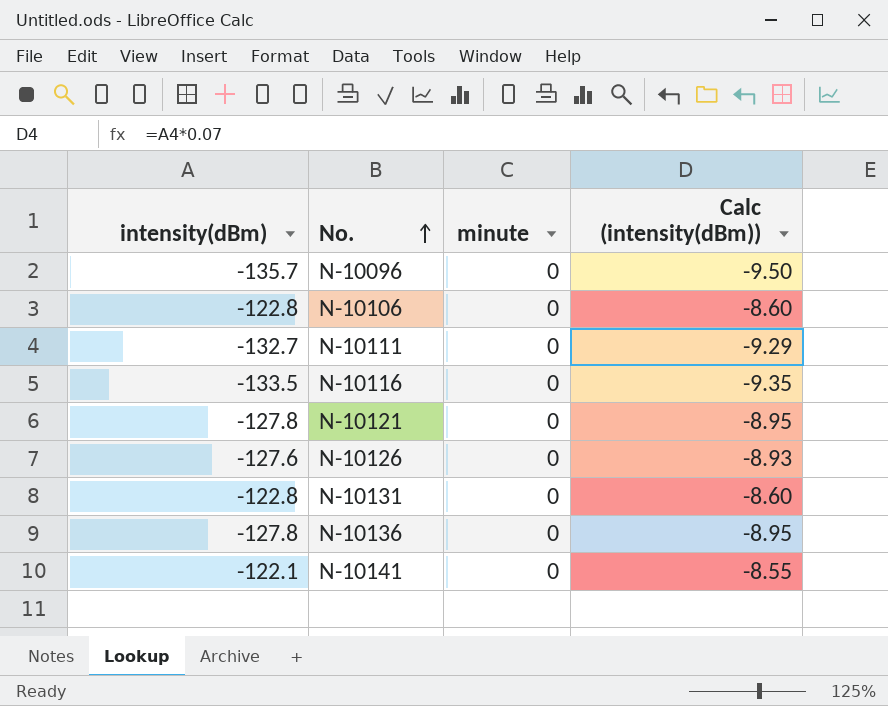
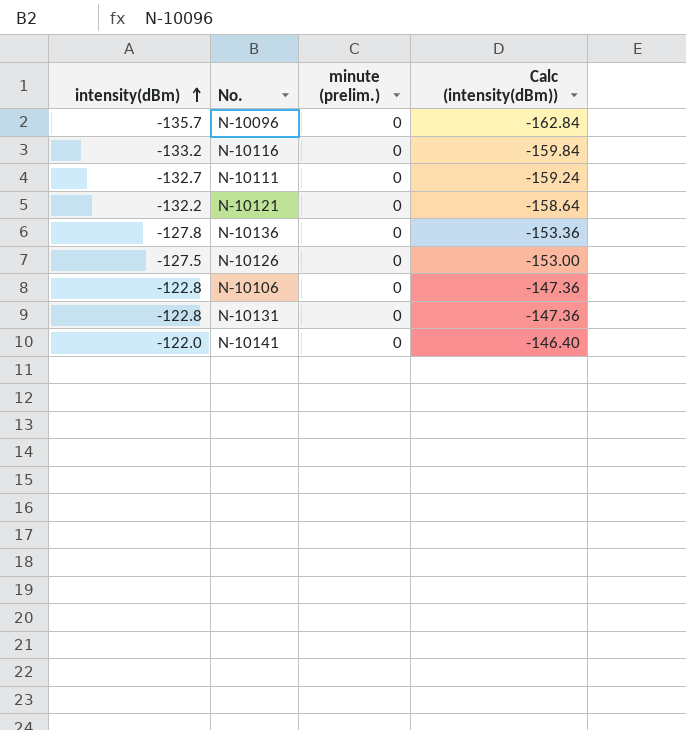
row order: No. ascending -> intensity(dBm) ascending
column name: minute -> minute (prelim.)
column Calc (intensity(dBm)) | formula: [intensity(dBm)] * 0.07 -> [intensity(dBm)] * 1.2
N-10116 | intensity(dBm): -133.5 -> -133.2
N-10121 | intensity(dBm): -127.8 -> -132.2
N-10126 | intensity(dBm): -127.6 -> -127.5
N-10141 | intensity(dBm): -122.1 -> -122.0

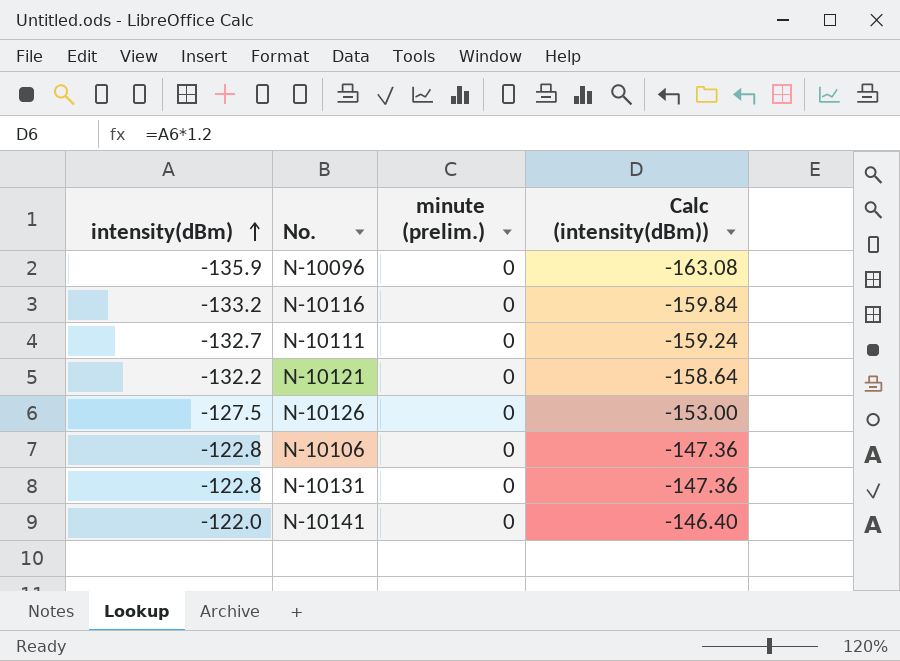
row N-10136: -127.8 | 0 | -153.36 -> none
N-10096 | intensity(dBm): -135.7 -> -135.9
N-10096 | Calc (intensity(dBm)): -162.84 -> -163.08

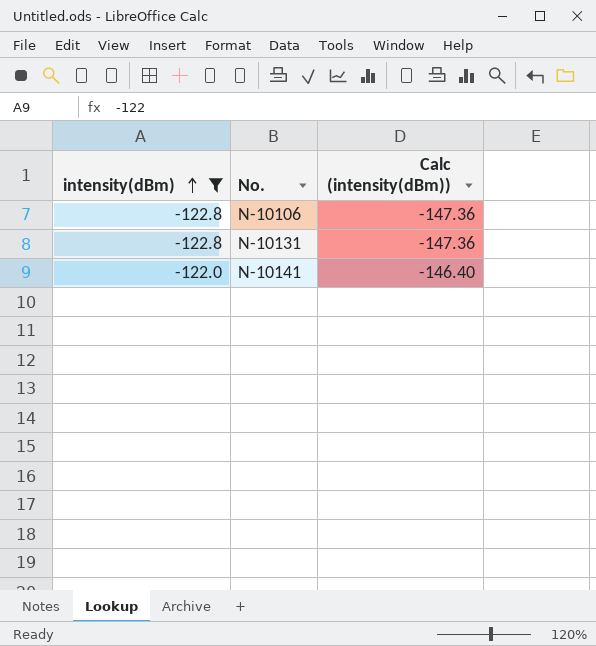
filter: none -> intensity(dBm) >= -122.8
column minute (prelim.) | position: 3 -> none

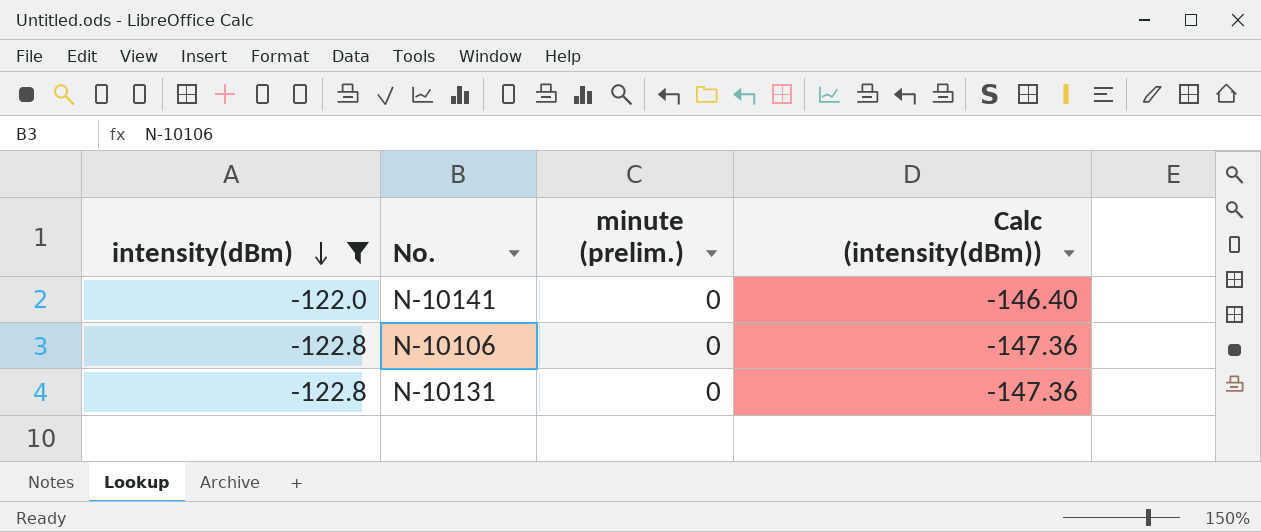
row order: intensity(dBm) ascending -> intensity(dBm) descending
column minute (prelim.) | position: none -> 3

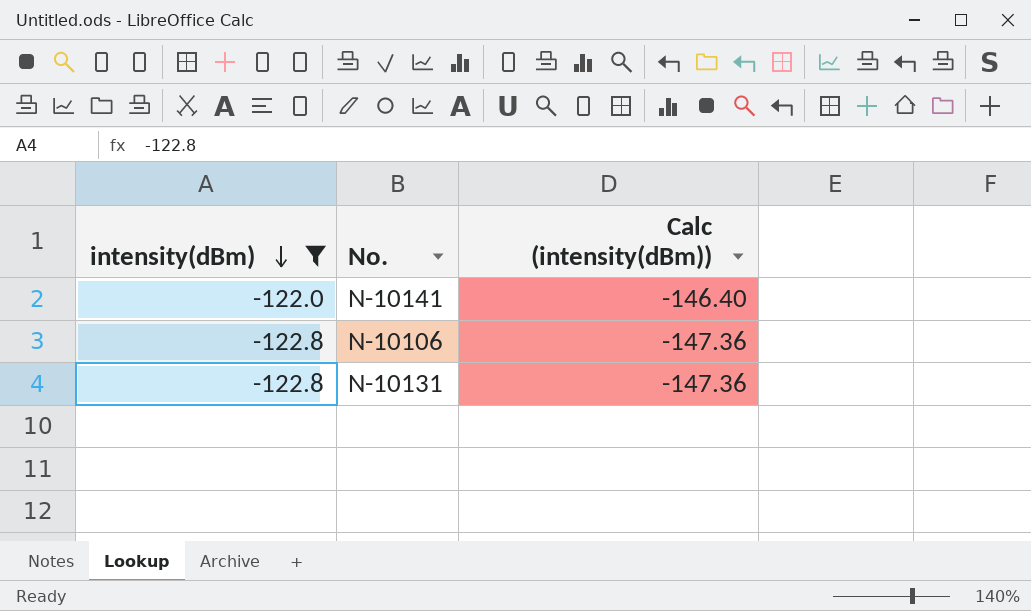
column minute (prelim.) | position: 3 -> none

